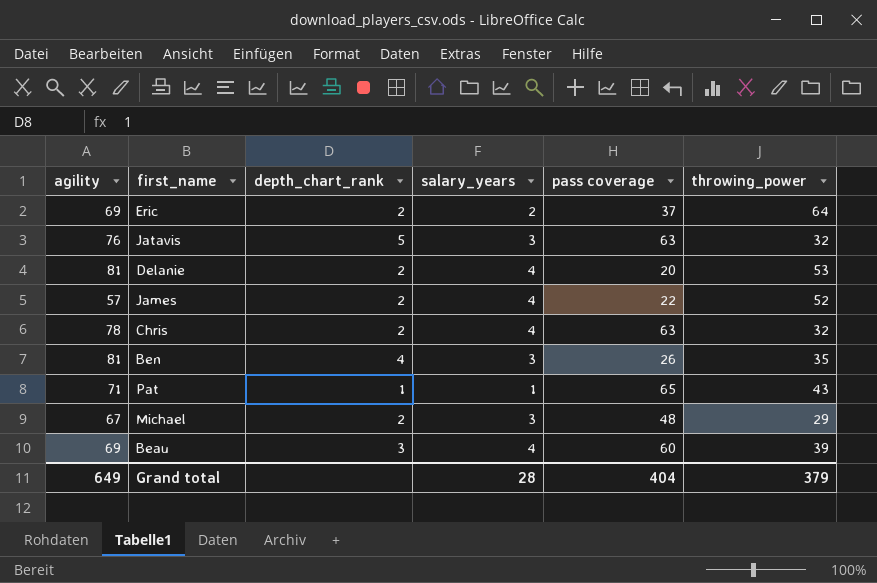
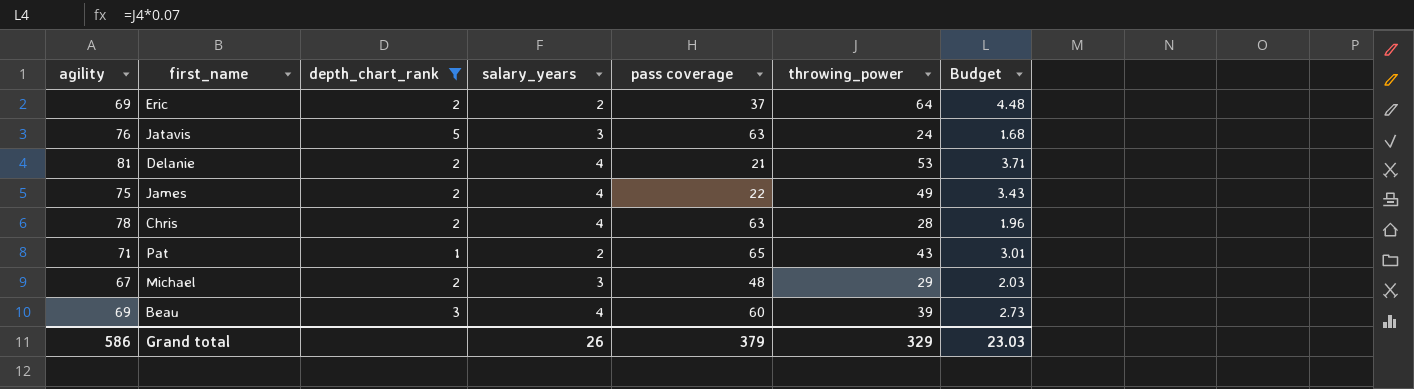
filter: none -> depth_chart_rank != 4
column Budget | formula: none -> [throwing_power] * 0.07
Jatavis | throwing_power: 32 -> 24
Delanie | pass coverage: 20 -> 21
James | agility: 57 -> 75
James | throwing_power: 52 -> 49
Chris | throwing_power: 32 -> 28
Pat | salary_years: 1 -> 2
Grand total | agility: 649 -> 586
Grand total | salary_years: 28 -> 26
Grand total | pass coverage: 404 -> 379
Grand total | throwing_power: 379 -> 329

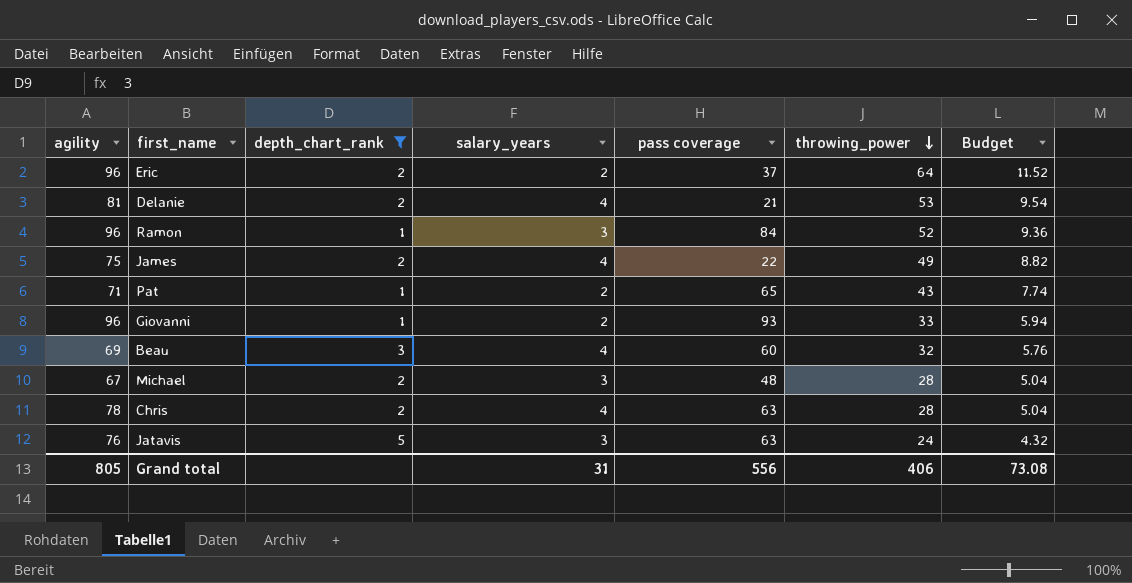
row order: none -> throwing_power descending
column Budget | formula: [throwing_power] * 0.07 -> [throwing_power] * 0.18
Eric | agility: 69 -> 96
row Ramon: none -> 96 | 1 | 3 | 84 | 52 | 9.36
row Giovanni: none -> 96 | 1 | 2 | 93 | 33 | 5.94
Beau | throwing_power: 39 -> 32
Michael | throwing_power: 29 -> 28
Grand total | agility: 586 -> 805
Grand total | salary_years: 26 -> 31
Grand total | pass coverage: 379 -> 556
Grand total | throwing_power: 329 -> 406
Grand total | Budget: 23.03 -> 73.08

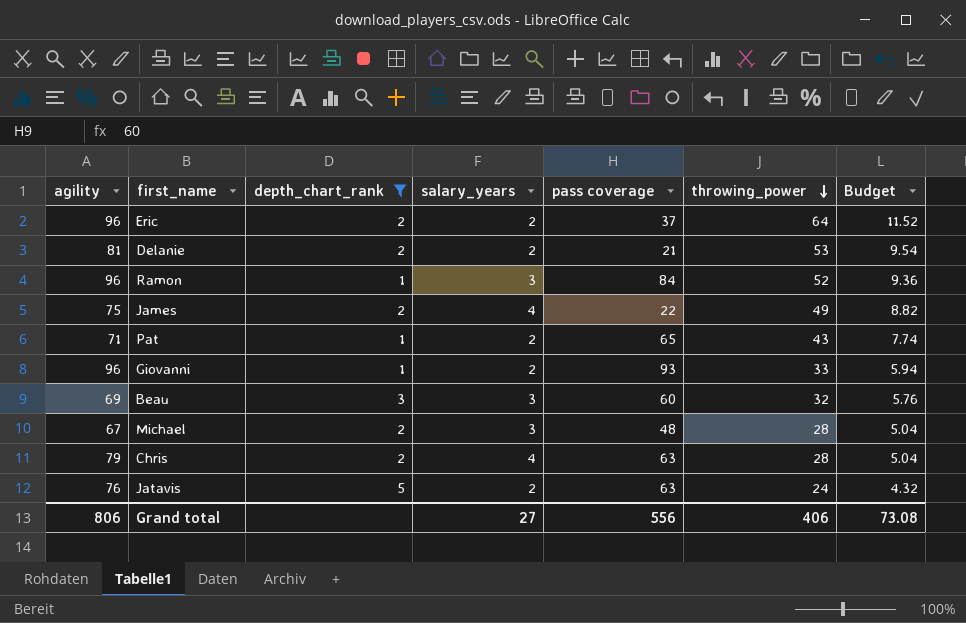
Delanie | salary_years: 4 -> 2
Beau | salary_years: 4 -> 3
Chris | agility: 78 -> 79
Jatavis | salary_years: 3 -> 2
Grand total | agility: 805 -> 806
Grand total | salary_years: 31 -> 27

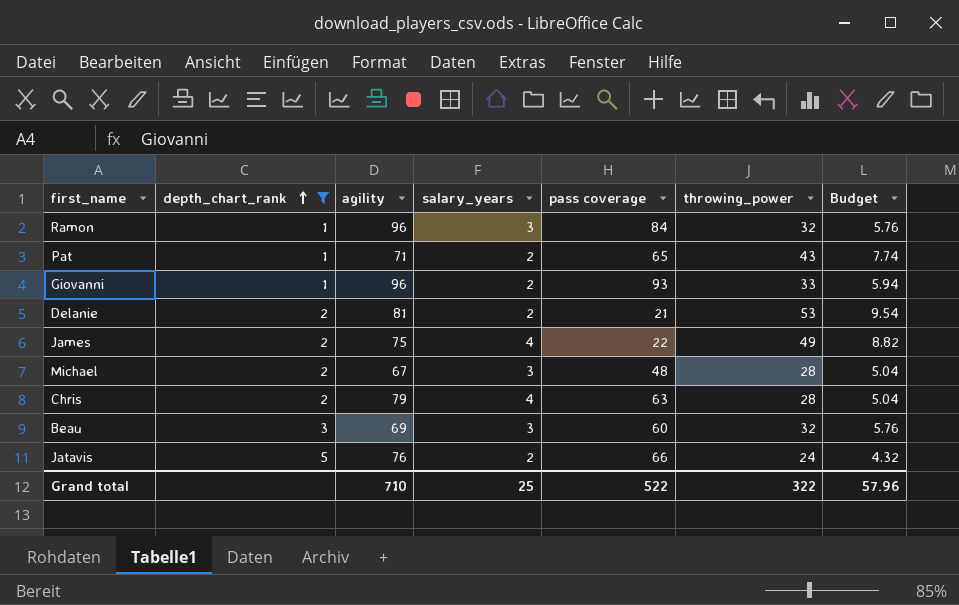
row order: throwing_power descending -> depth_chart_rank ascending
column agility | position: 1 -> 3
row Eric: 96 | 2 | 2 | 37 | 64 | 11.52 -> none
Ramon | throwing_power: 52 -> 32
Ramon | Budget: 9.36 -> 5.76
Jatavis | pass coverage: 63 -> 66
Grand total | agility: 806 -> 710
Grand total | salary_years: 27 -> 25
Grand total | pass coverage: 556 -> 522
Grand total | throwing_power: 406 -> 322
Grand total | Budget: 73.08 -> 57.96

